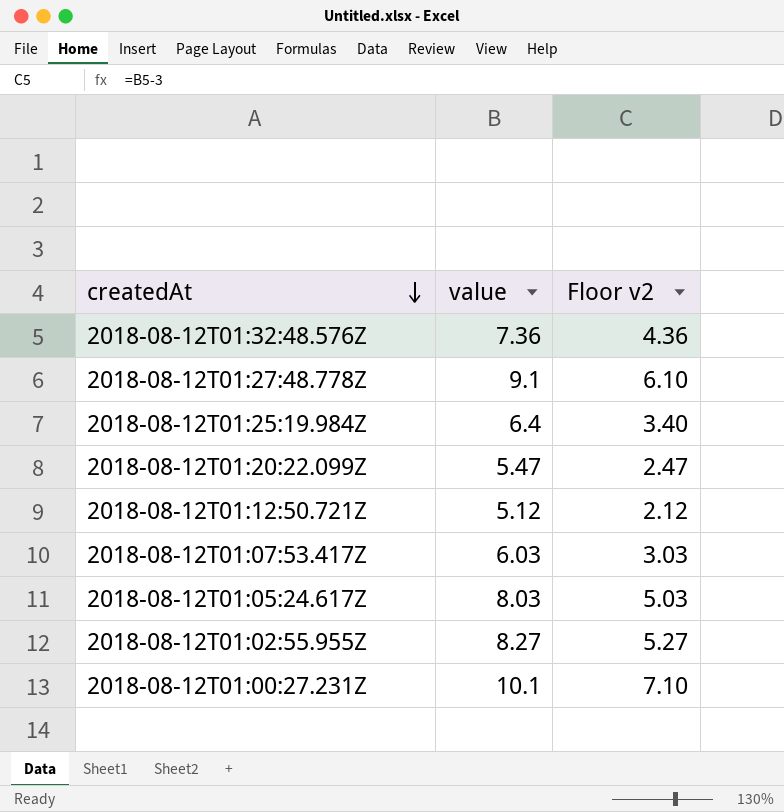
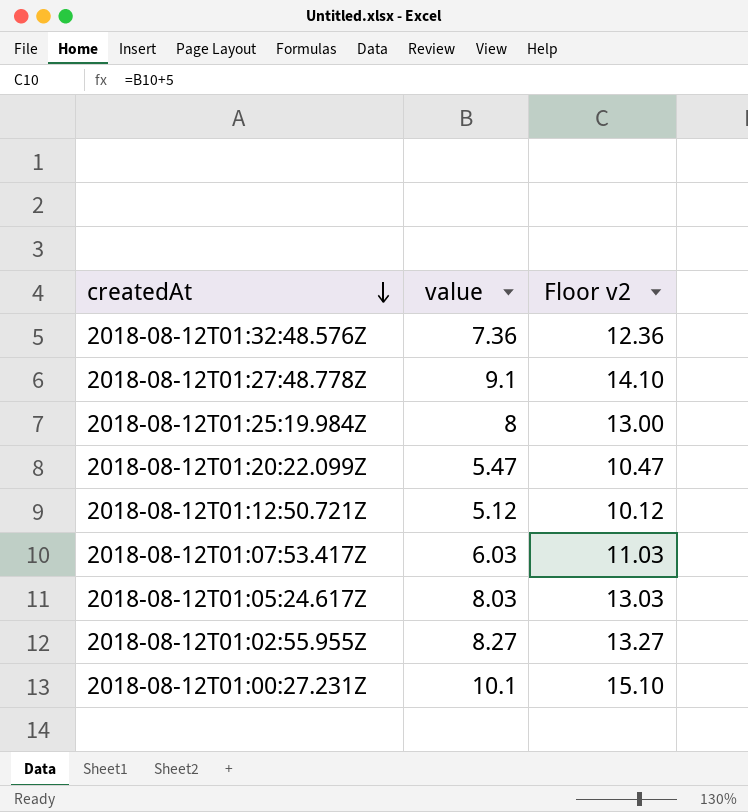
column Floor v2 | formula: [value] - 3 -> [value] + 5
2018-08-12T01:25:19.984Z | value: 6.4 -> 8

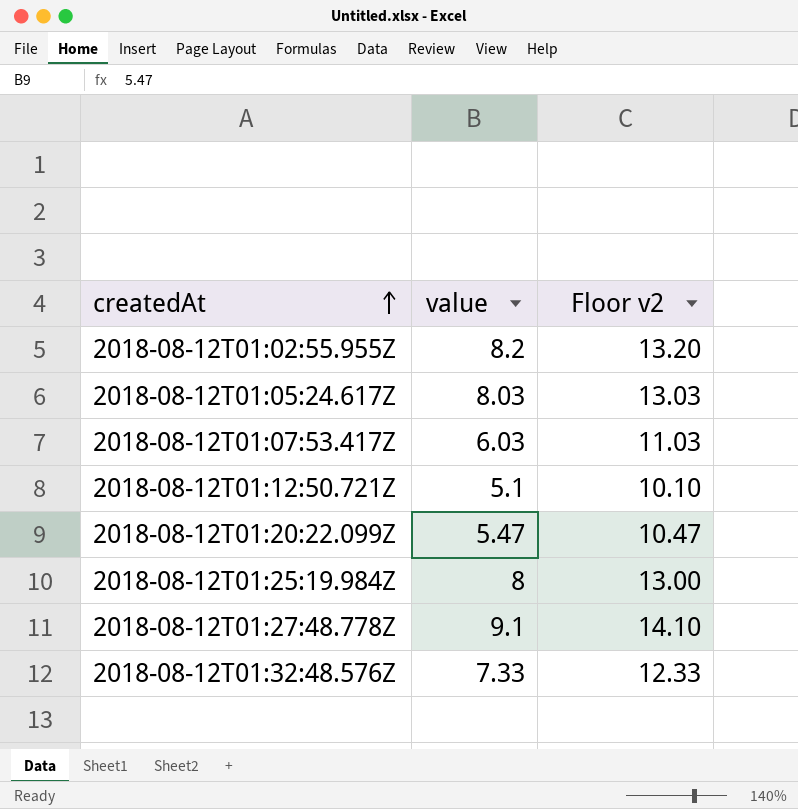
row order: createdAt descending -> createdAt ascending
row 2018-08-12T01:00:27.231Z: 10.1 | 15.10 -> none
2018-08-12T01:02:55.955Z | value: 8.27 -> 8.2
2018-08-12T01:02:55.955Z | Floor v2: 13.27 -> 13.20
2018-08-12T01:12:50.721Z | value: 5.12 -> 5.1
2018-08-12T01:12:50.721Z | Floor v2: 10.12 -> 10.10
2018-08-12T01:32:48.576Z | value: 7.36 -> 7.33
2018-08-12T01:32:48.576Z | Floor v2: 12.36 -> 12.33

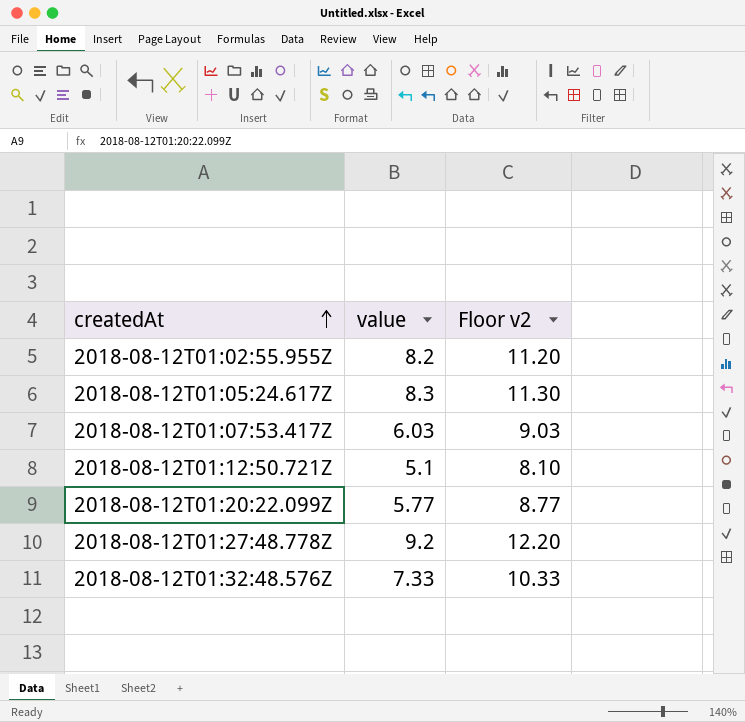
column Floor v2 | formula: [value] + 5 -> [value] + 3
row 2018-08-12T01:25:19.984Z: 8 | 13.00 -> none
2018-08-12T01:05:24.617Z | value: 8.03 -> 8.3
2018-08-12T01:20:22.099Z | value: 5.47 -> 5.77
2018-08-12T01:27:48.778Z | value: 9.1 -> 9.2

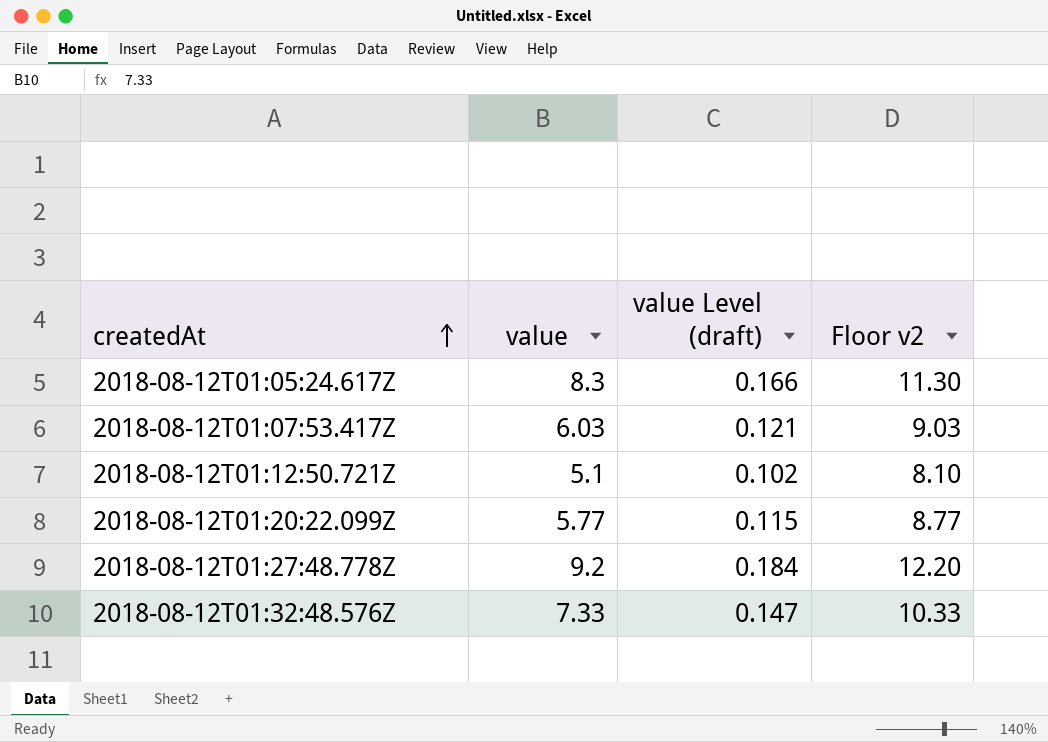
column value Level (draft) | formula: none -> [value] * 0.02
row 2018-08-12T01:02:55.955Z: 8.2 | 11.20 -> none

